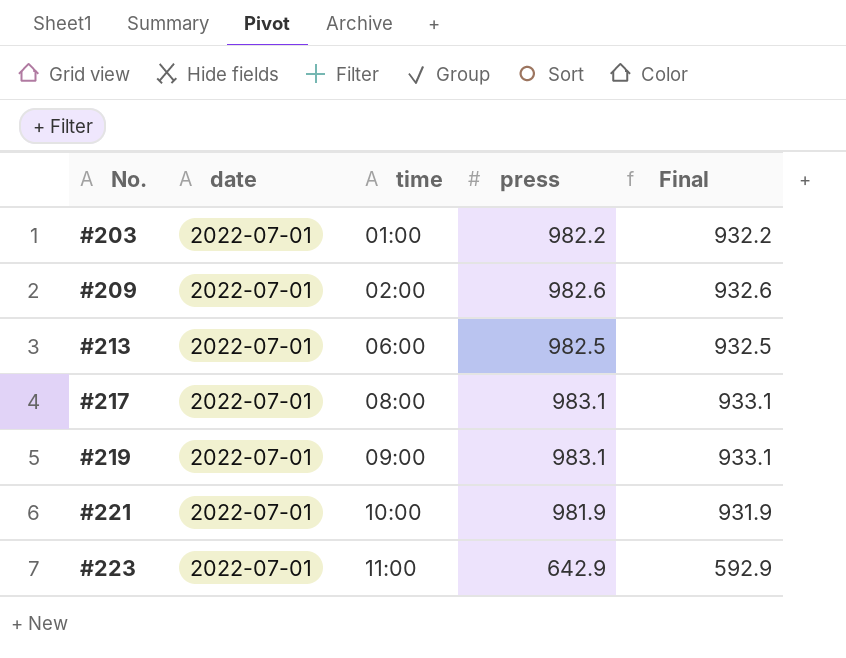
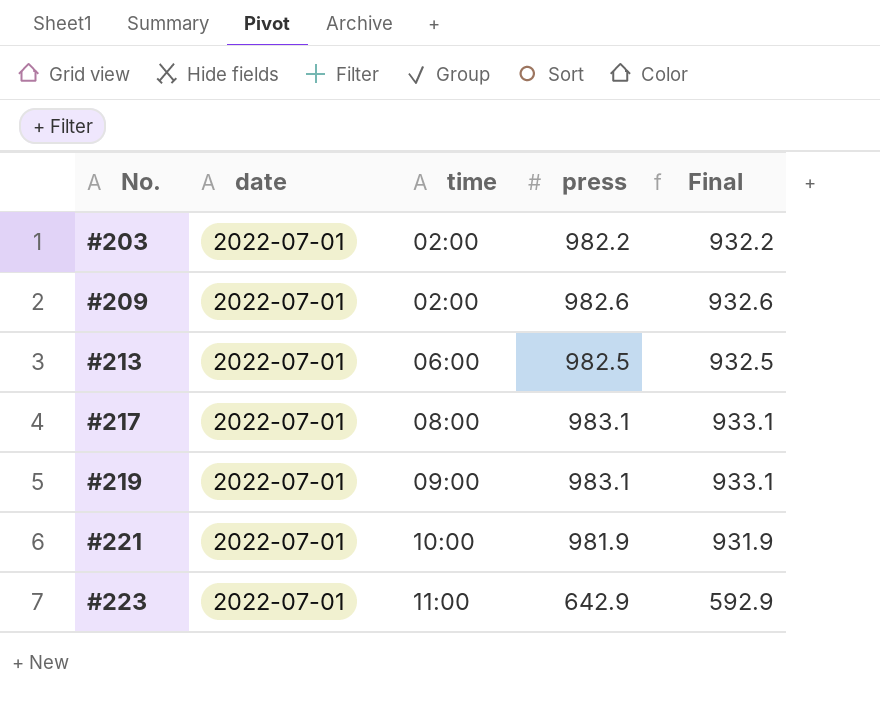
#203 | time: 01:00 -> 02:00

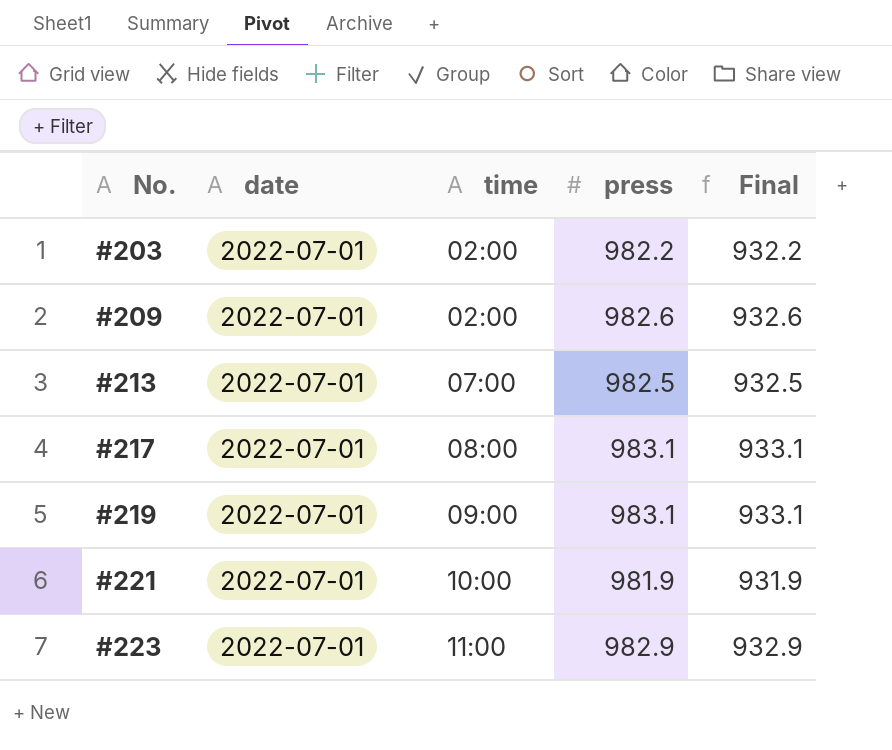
#213 | time: 06:00 -> 07:00
#223 | press: 642.9 -> 982.9
#223 | Final: 592.9 -> 932.9

